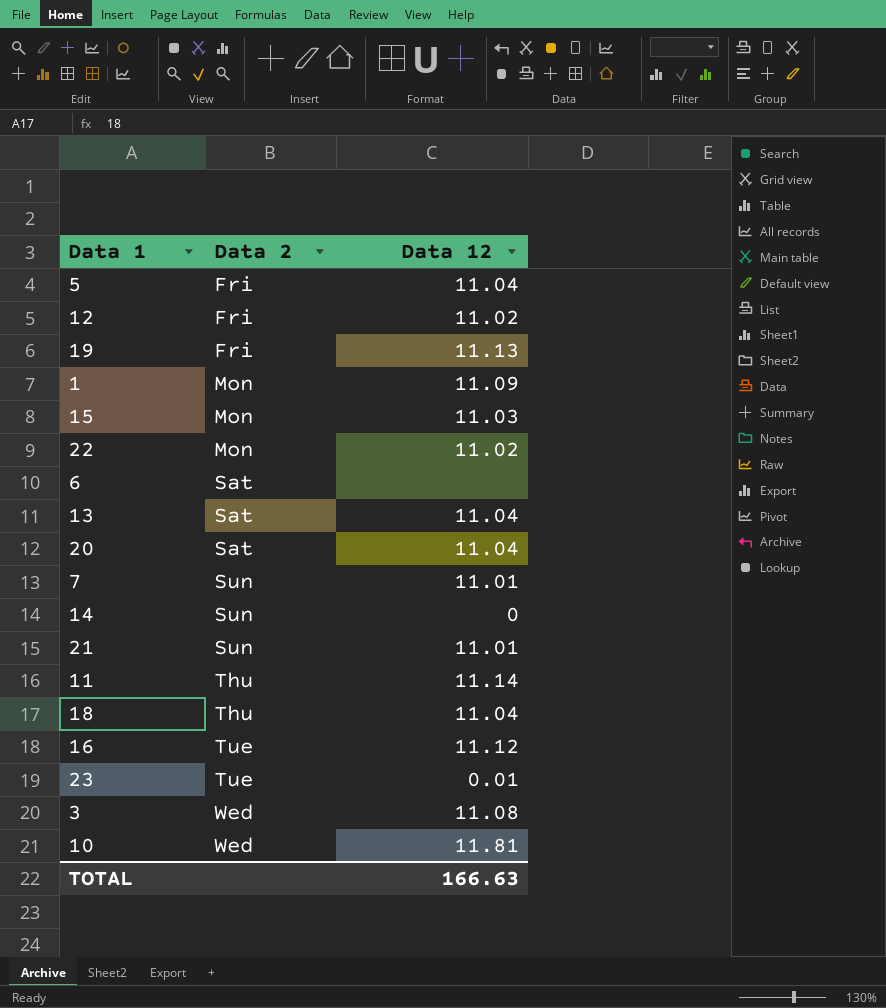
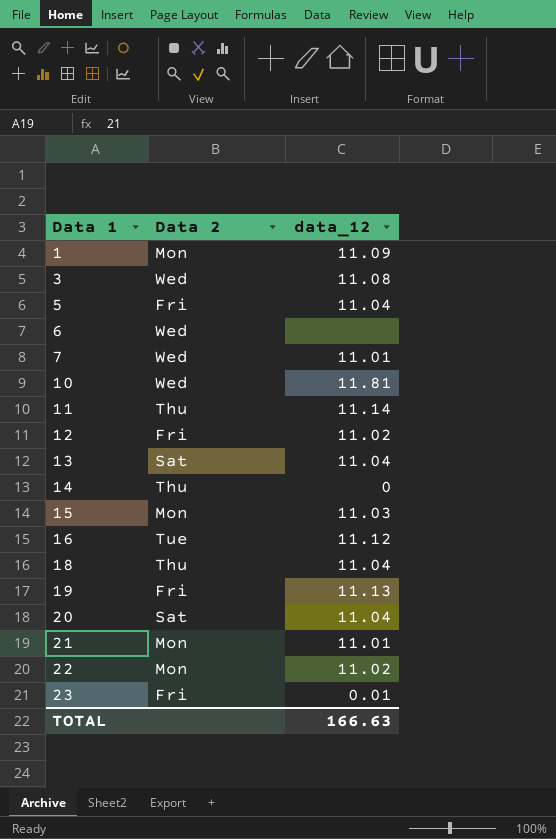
row order: Data 2 ascending -> Data 1 ascending
column name: Data 12 -> data_12
6 | Data 2: Sat -> Wed
7 | Data 2: Sun -> Wed
14 | Data 2: Sun -> Thu
21 | Data 2: Sun -> Mon
23 | Data 2: Tue -> Fri

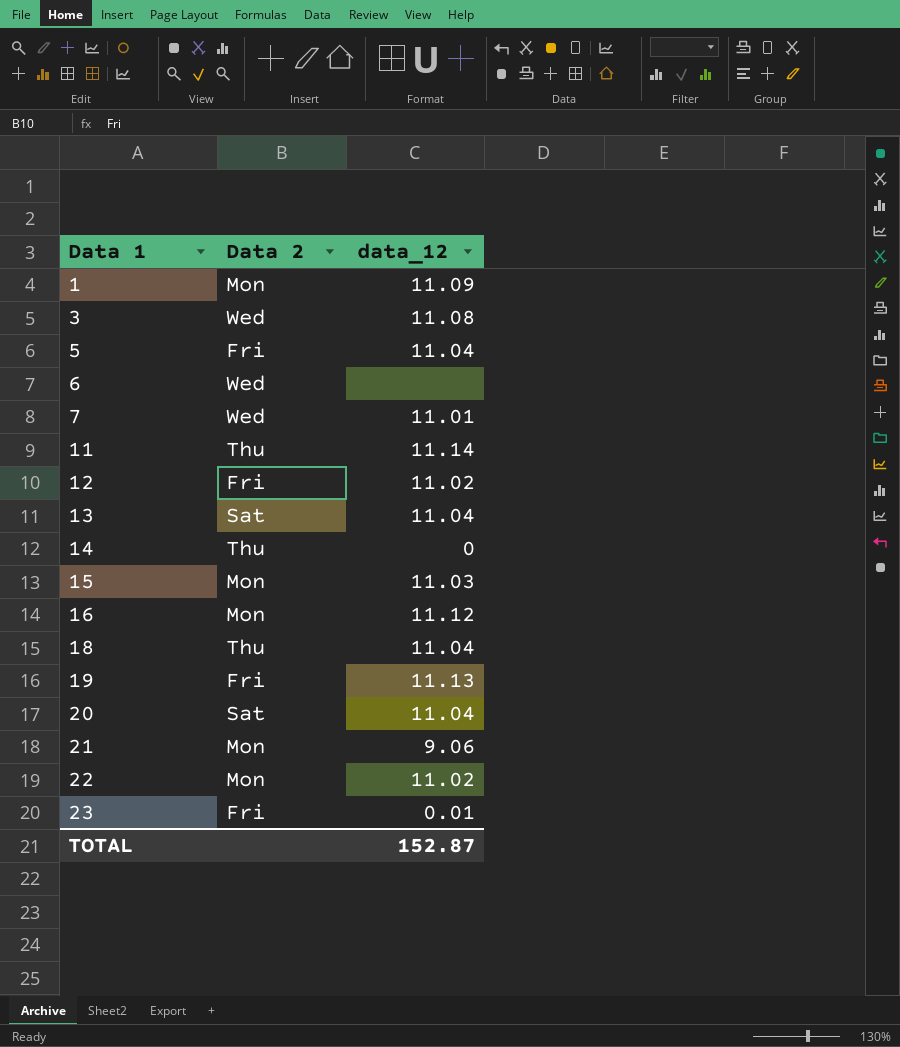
row 10: Wed | 11.81 -> none
16 | Data 2: Tue -> Mon
21 | data_12: 11.01 -> 9.06
TOTAL | data_12: 166.63 -> 152.87

